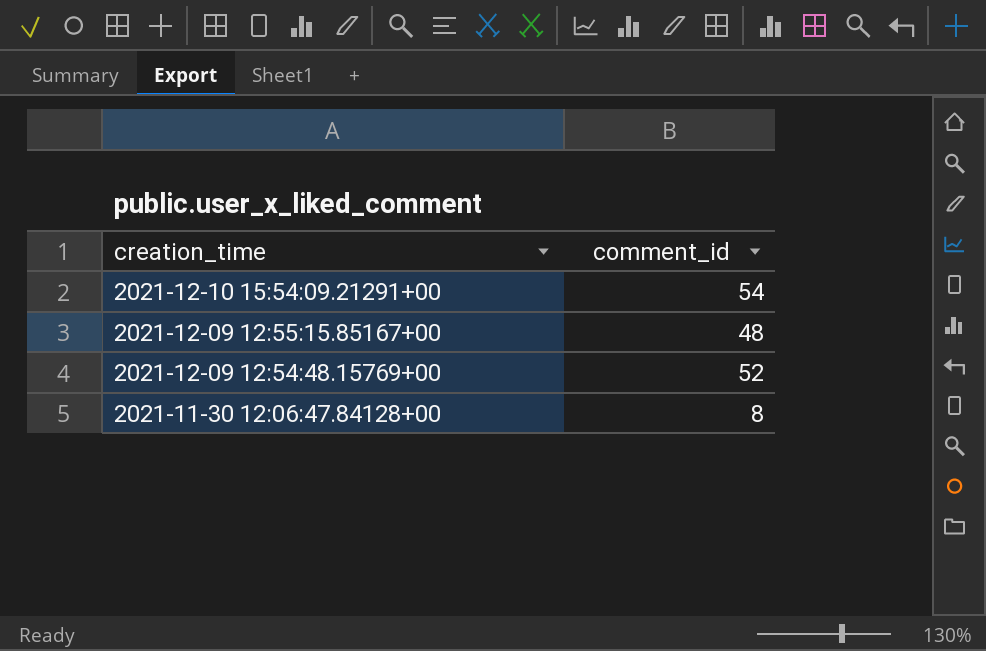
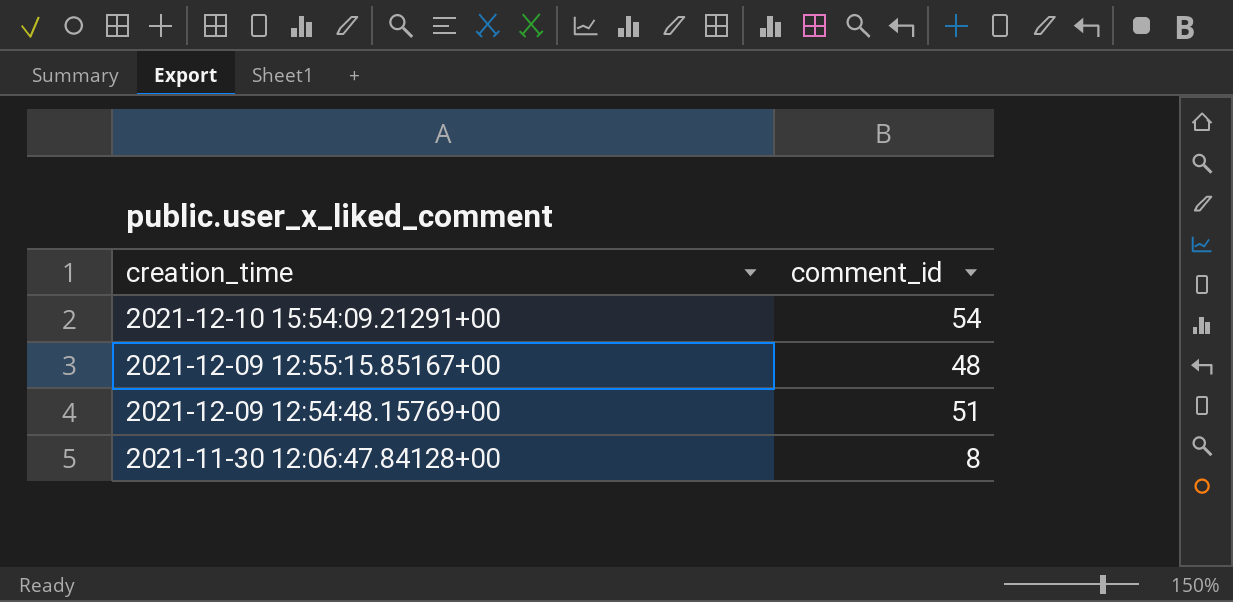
2021-12-09 12:54:48.15769+00 | comment_id: 52 -> 51

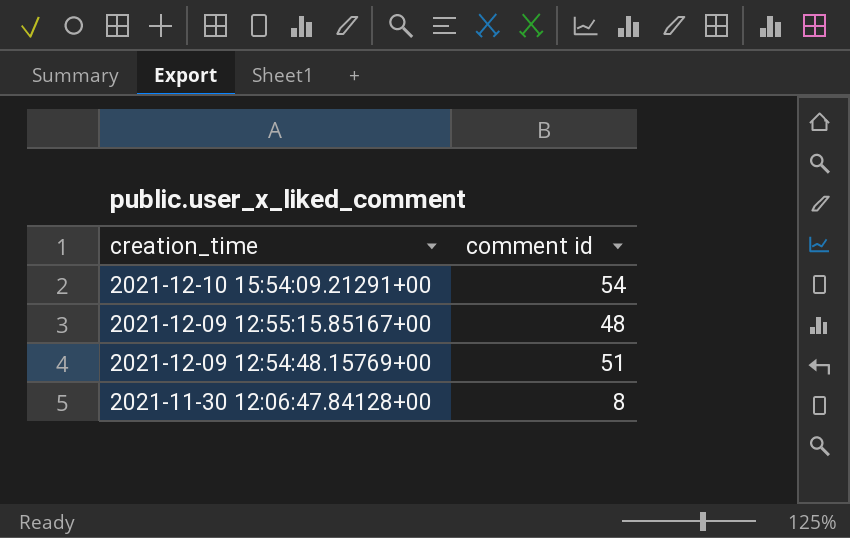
column name: comment_id -> comment id

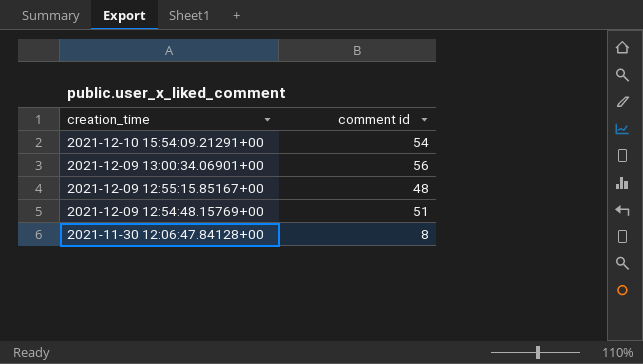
row 2021-12-09 13:00:34.06901+00: none -> 56

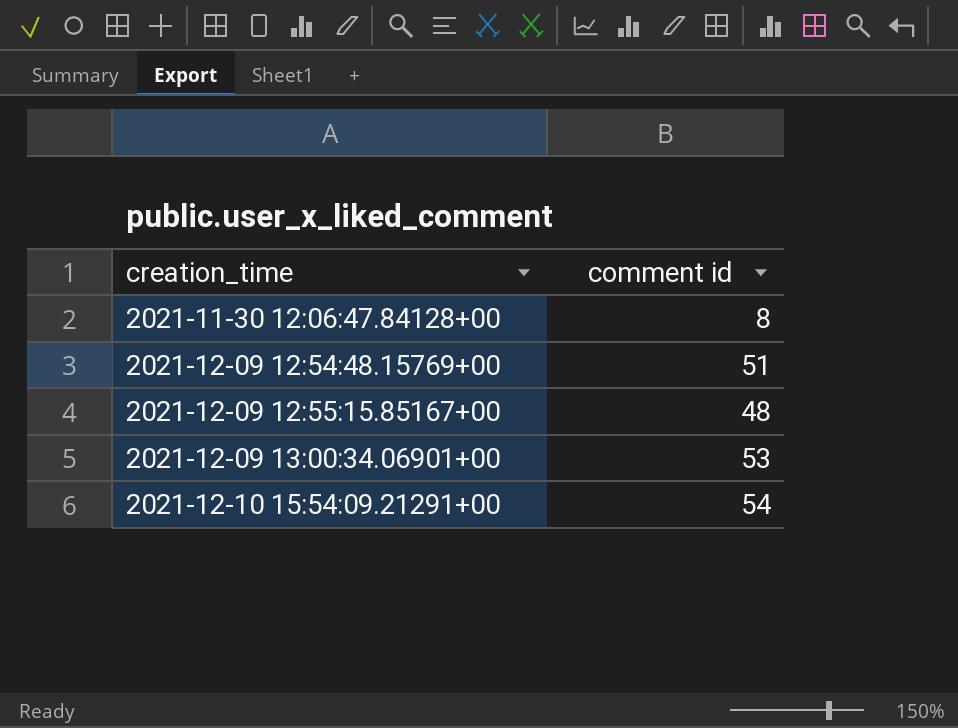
row order: creation_time descending -> creation_time ascending
2021-12-09 13:00:34.06901+00 | comment id: 56 -> 53

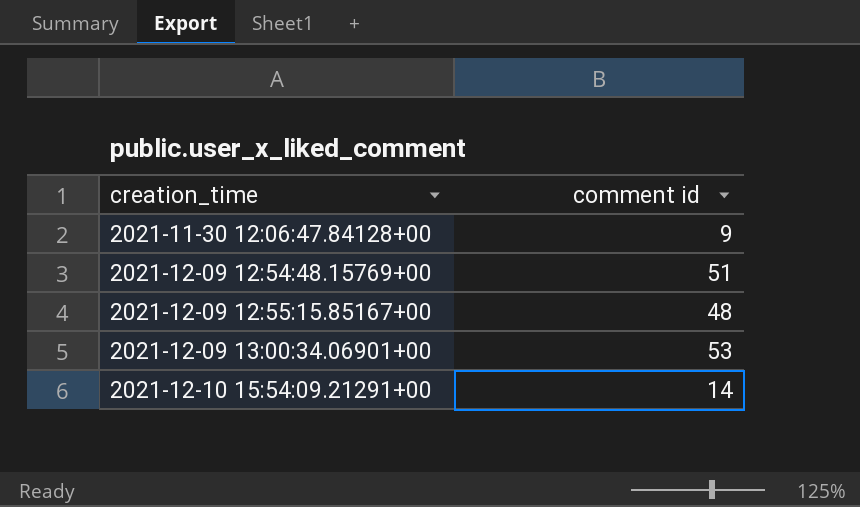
2021-11-30 12:06:47.84128+00 | comment id: 8 -> 9
2021-12-10 15:54:09.21291+00 | comment id: 54 -> 14

